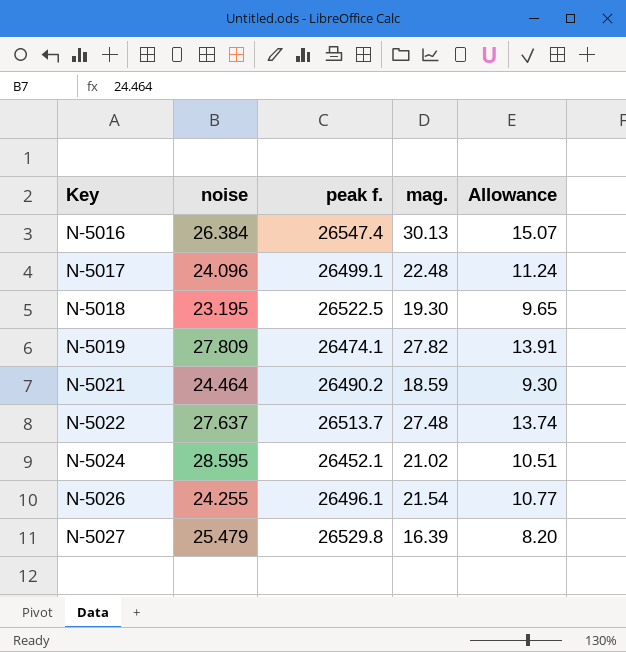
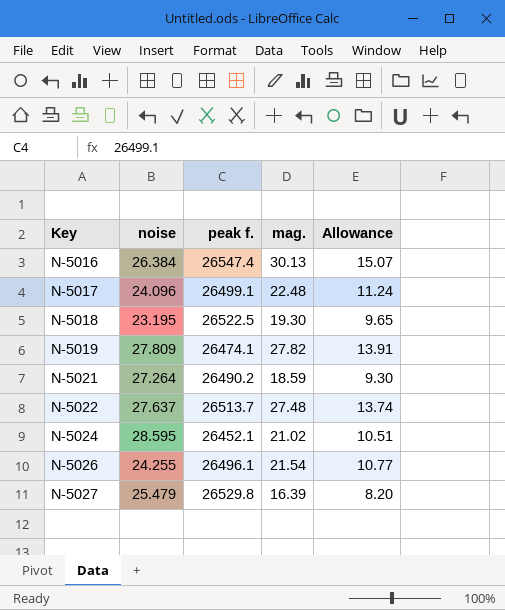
N-5021 | noise: 24.464 -> 27.264

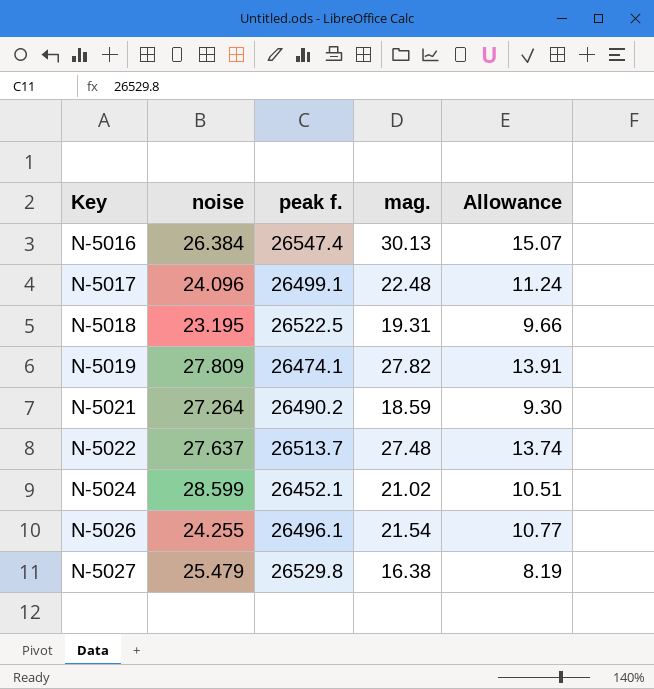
N-5018 | mag.: 19.30 -> 19.31
N-5018 | Allowance: 9.65 -> 9.66
N-5024 | noise: 28.595 -> 28.599
N-5027 | mag.: 16.39 -> 16.38
N-5027 | Allowance: 8.20 -> 8.19

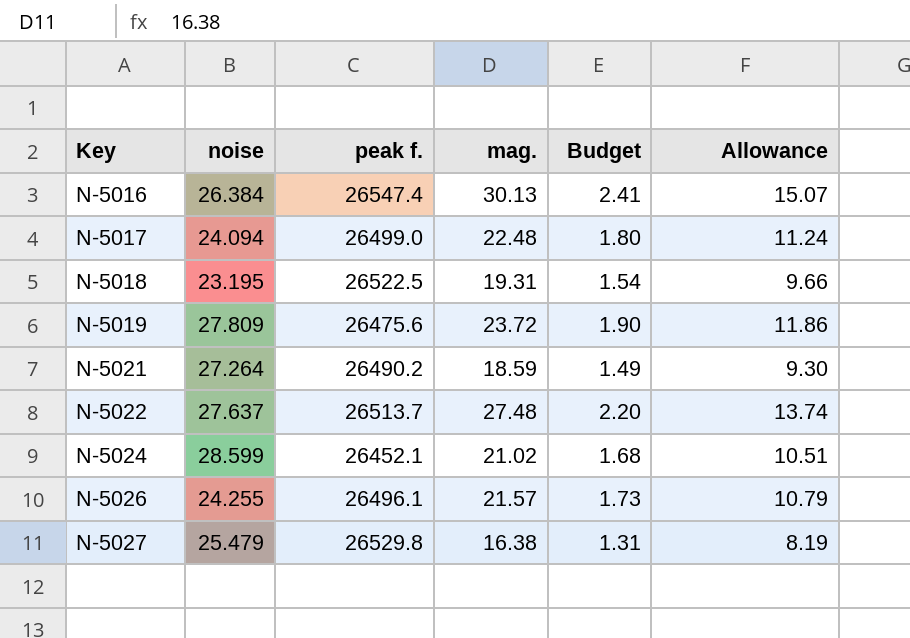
column Budget | formula: none -> [mag.] * 0.08
N-5017 | noise: 24.096 -> 24.094
N-5017 | peak f.: 26499.1 -> 26499.0
N-5019 | peak f.: 26474.1 -> 26475.6
N-5019 | mag.: 27.82 -> 23.72
N-5019 | Allowance: 13.91 -> 11.86
N-5026 | mag.: 21.54 -> 21.57
N-5026 | Allowance: 10.77 -> 10.79

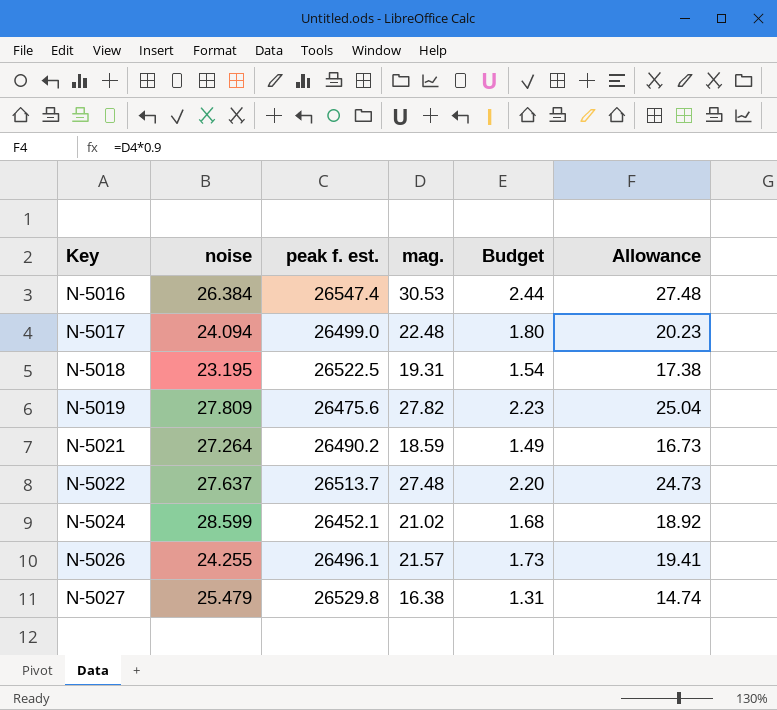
column name: peak f. -> peak f. est.
column Allowance | formula: [mag.] * 0.5 -> [mag.] * 0.9
N-5016 | mag.: 30.13 -> 30.53
N-5016 | Budget: 2.41 -> 2.44
N-5019 | mag.: 23.72 -> 27.82
N-5019 | Budget: 1.90 -> 2.23

